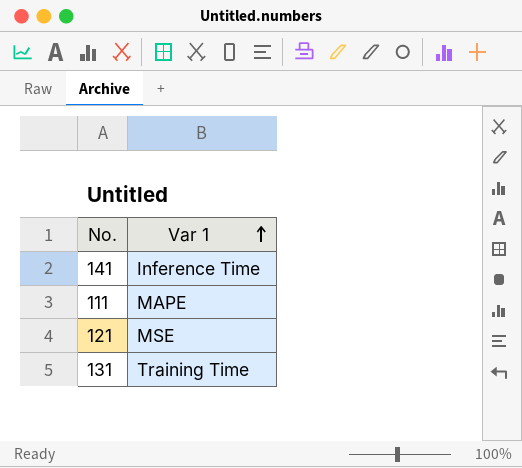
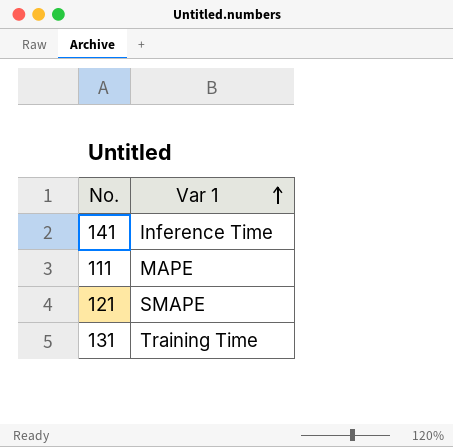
121 | Var 1: MSE -> SMAPE

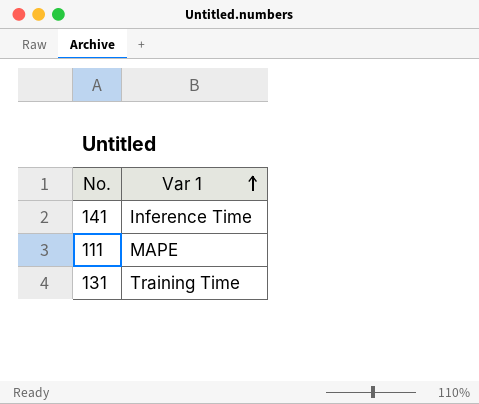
row 121: SMAPE -> none

